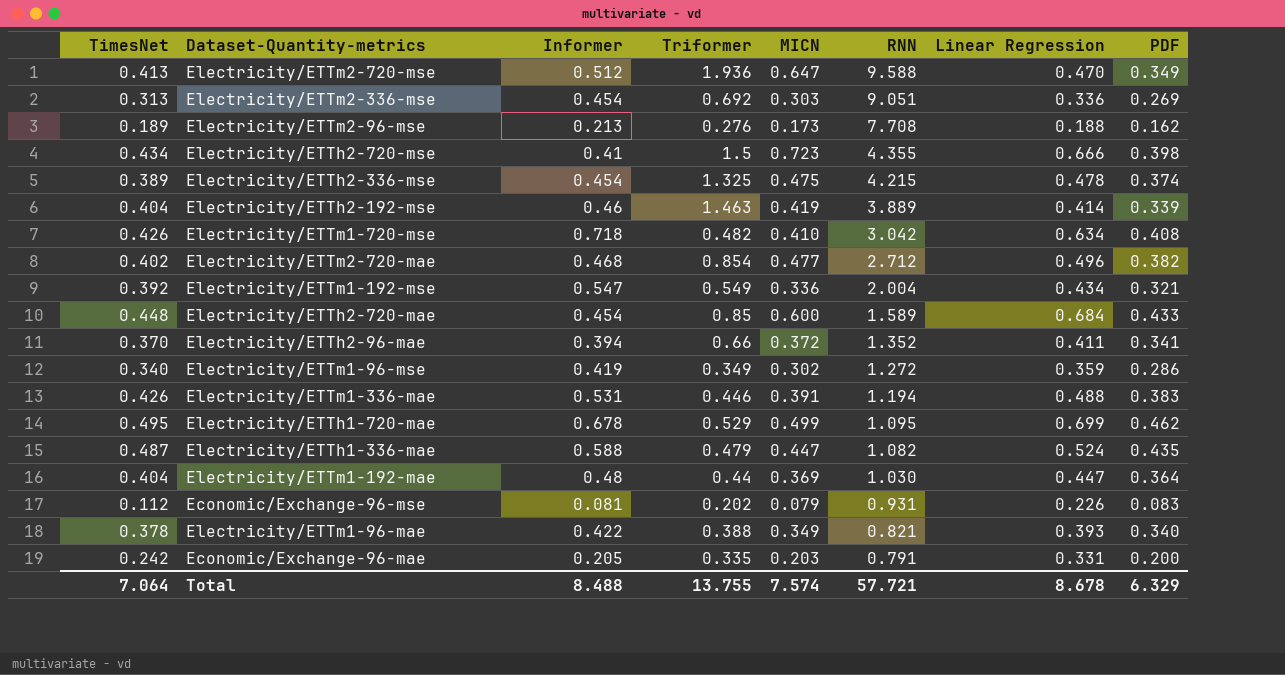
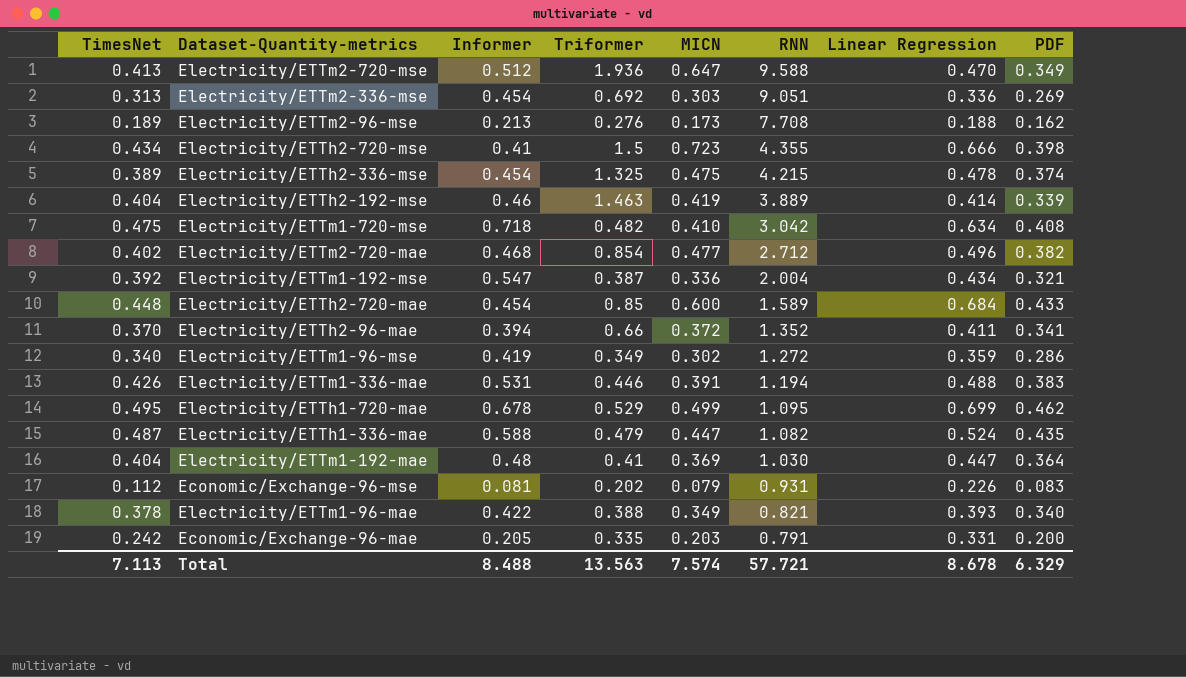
Electricity/ETTm1-720-mse | TimesNet: 0.426 -> 0.475
Electricity/ETTm1-192-mse | Triformer: 0.549 -> 0.387
Electricity/ETTm1-192-mae | Triformer: 0.44 -> 0.41
Total | TimesNet: 7.064 -> 7.113
Total | Triformer: 13.755 -> 13.563

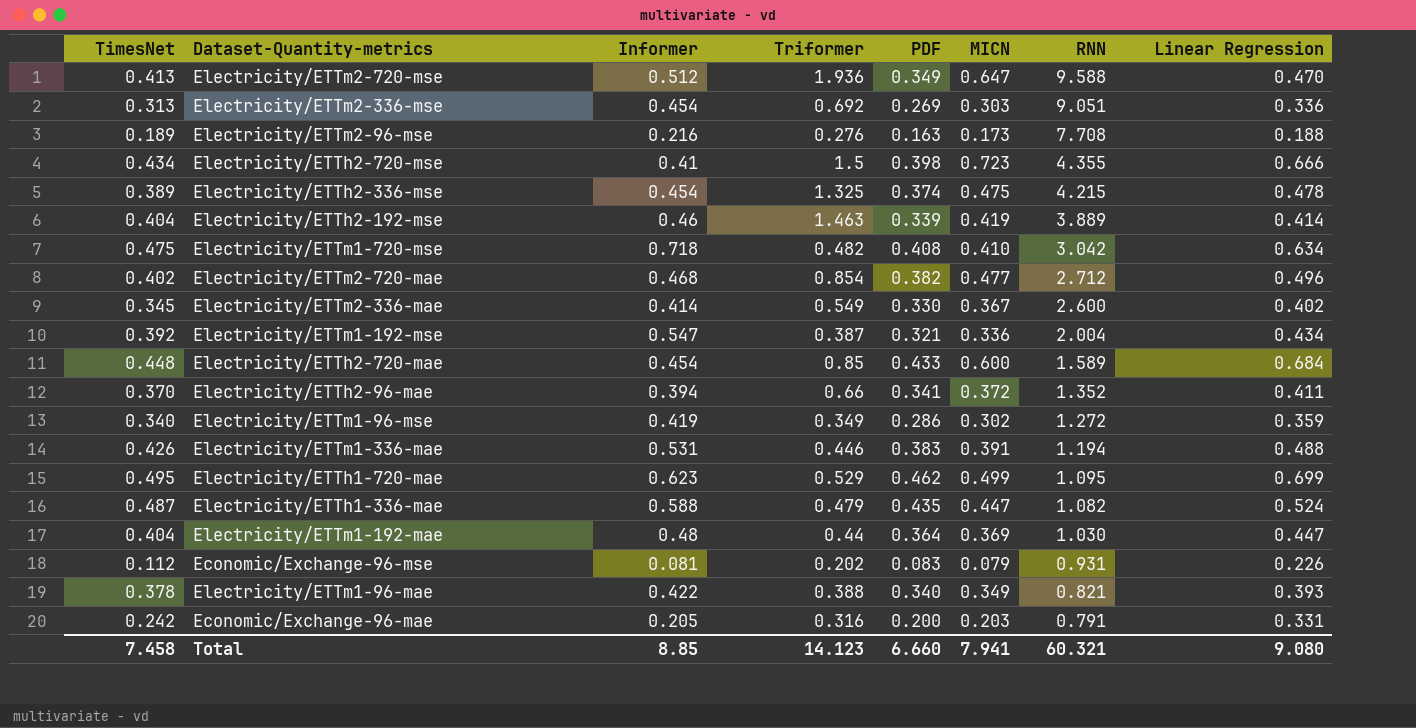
column PDF | position: 8 -> 5
Electricity/ETTm2-96-mse | Informer: 0.213 -> 0.216
Electricity/ETTm2-96-mse | PDF: 0.162 -> 0.163
row Electricity/ETTm2-336-mae: none -> 0.345 | 0.414 | 0.549 | 0.330 | 0.367 | 2.600 | 0.402
Electricity/ETTh1-720-mae | Informer: 0.678 -> 0.623
Electricity/ETTm1-192-mae | Triformer: 0.41 -> 0.44
Economic/Exchange-96-mae | Triformer: 0.335 -> 0.316
Total | TimesNet: 7.113 -> 7.458
Total | Informer: 8.488 -> 8.85
Total | Triformer: 13.563 -> 14.123
Total | PDF: 6.329 -> 6.660
Total | MICN: 7.574 -> 7.941
Total | RNN: 57.721 -> 60.321
Total | Linear Regression: 8.678 -> 9.080

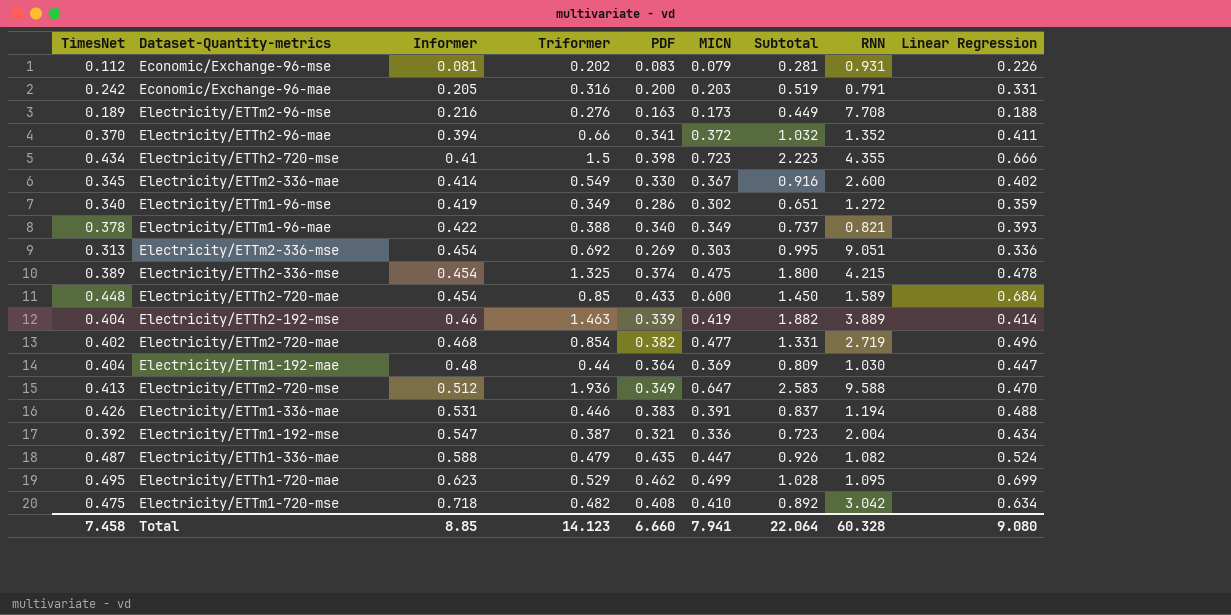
row order: RNN descending -> Informer ascending
column Subtotal | formula: none -> [Triformer] + [MICN]
Electricity/ETTm2-720-mae | RNN: 2.712 -> 2.719
Total | RNN: 60.321 -> 60.328

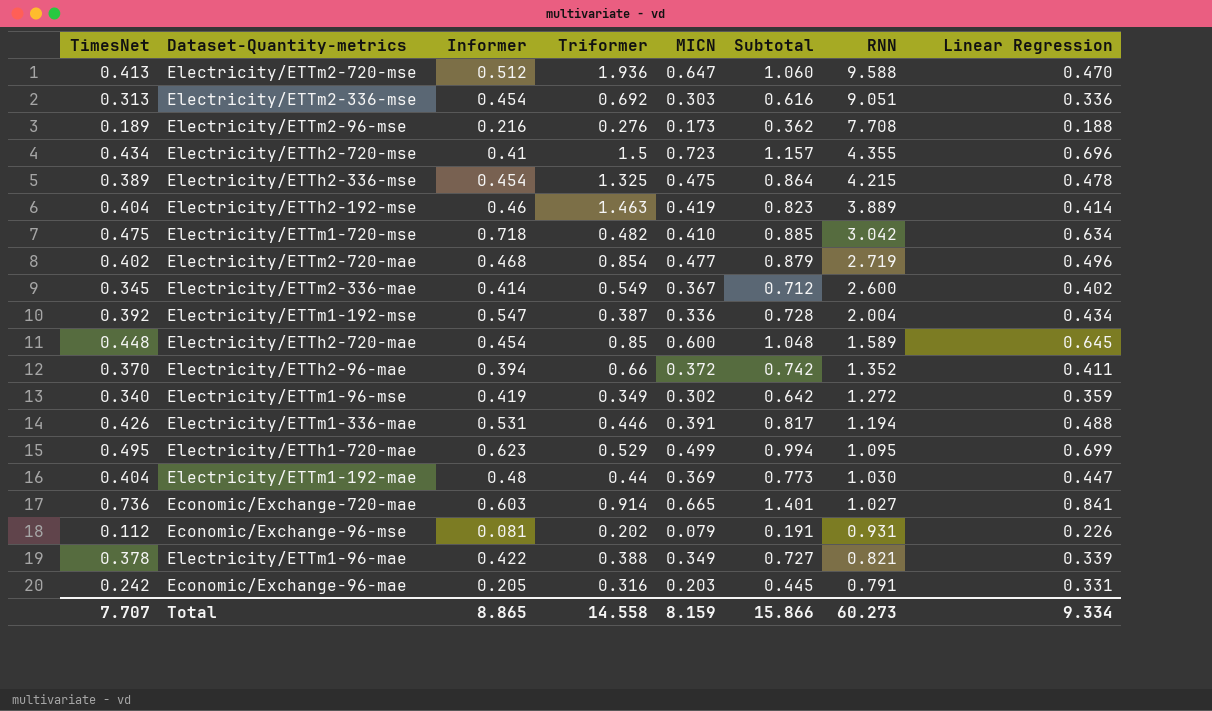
row order: Informer ascending -> RNN descending
column PDF | position: 5 -> none
column Subtotal | formula: [Triformer] + [MICN] -> [TimesNet] + [MICN]
row Electricity/ETTh1-336-mae: 0.487 | 0.588 | 0.479 | 0.435 | 0.447 | 0.926 | 1.082 | 0.524 -> none
Electricity/ETTh2-720-mse | Linear Regression: 0.666 -> 0.696
Electricity/ETTh2-720-mae | Linear Regression: 0.684 -> 0.645
row Economic/Exchange-720-mae: none -> 0.736 | 0.603 | 0.914 | 0.665 | 1.401 | 1.027 | 0.841
Electricity/ETTm1-96-mae | Linear Regression: 0.393 -> 0.339
Total | TimesNet: 7.458 -> 7.707
Total | Informer: 8.85 -> 8.865
Total | Triformer: 14.123 -> 14.558
Total | MICN: 7.941 -> 8.159
Total | Subtotal: 22.064 -> 15.866
Total | RNN: 60.328 -> 60.273
Total | Linear Regression: 9.080 -> 9.334

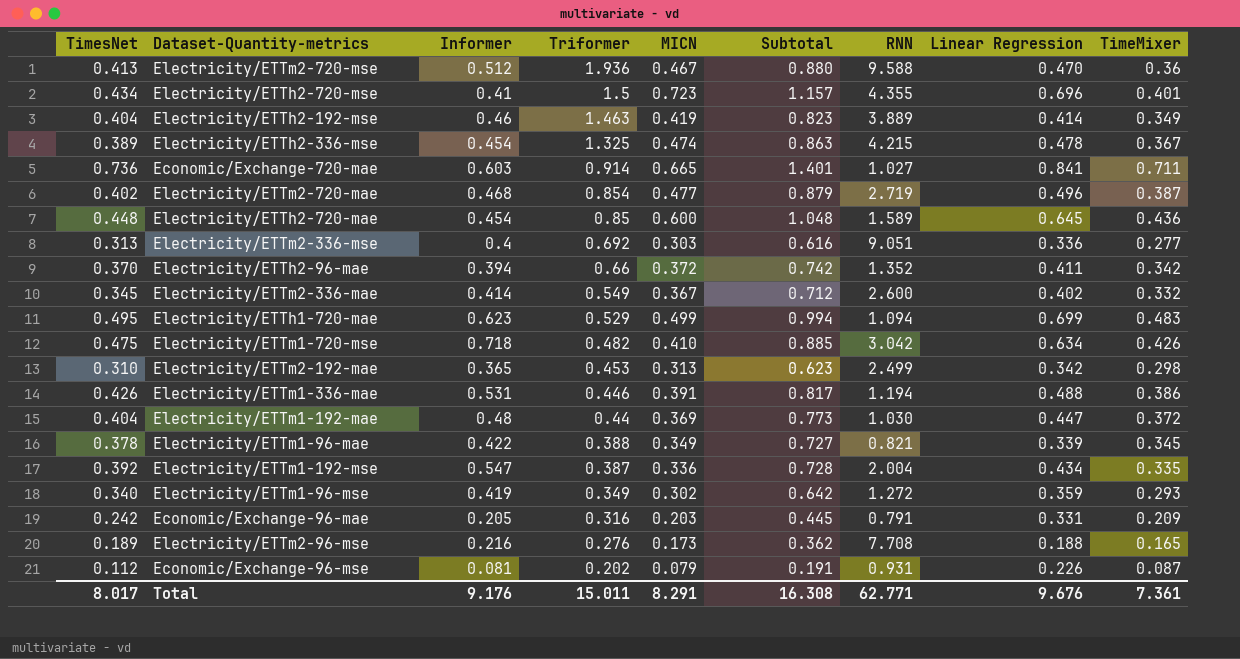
row order: RNN descending -> Triformer descending
column TimeMixer | position: none -> 9
Electricity/ETTm2-720-mse | MICN: 0.647 -> 0.467
Electricity/ETTm2-720-mse | Subtotal: 1.060 -> 0.880
Electricity/ETTh2-336-mse | MICN: 0.475 -> 0.474
Electricity/ETTh2-336-mse | Subtotal: 0.864 -> 0.863
Electricity/ETTm2-336-mse | Informer: 0.454 -> 0.4
Electricity/ETTh1-720-mae | RNN: 1.095 -> 1.094
row Electricity/ETTm2-192-mae: none -> 0.310 | 0.365 | 0.453 | 0.313 | 0.623 | 2.499 | 0.342 | 0.298
Total | TimesNet: 7.707 -> 8.017
Total | Informer: 8.865 -> 9.176
Total | Triformer: 14.558 -> 15.011
Total | MICN: 8.159 -> 8.291
Total | Subtotal: 15.866 -> 16.308
Total | RNN: 60.273 -> 62.771
Total | Linear Regression: 9.334 -> 9.676

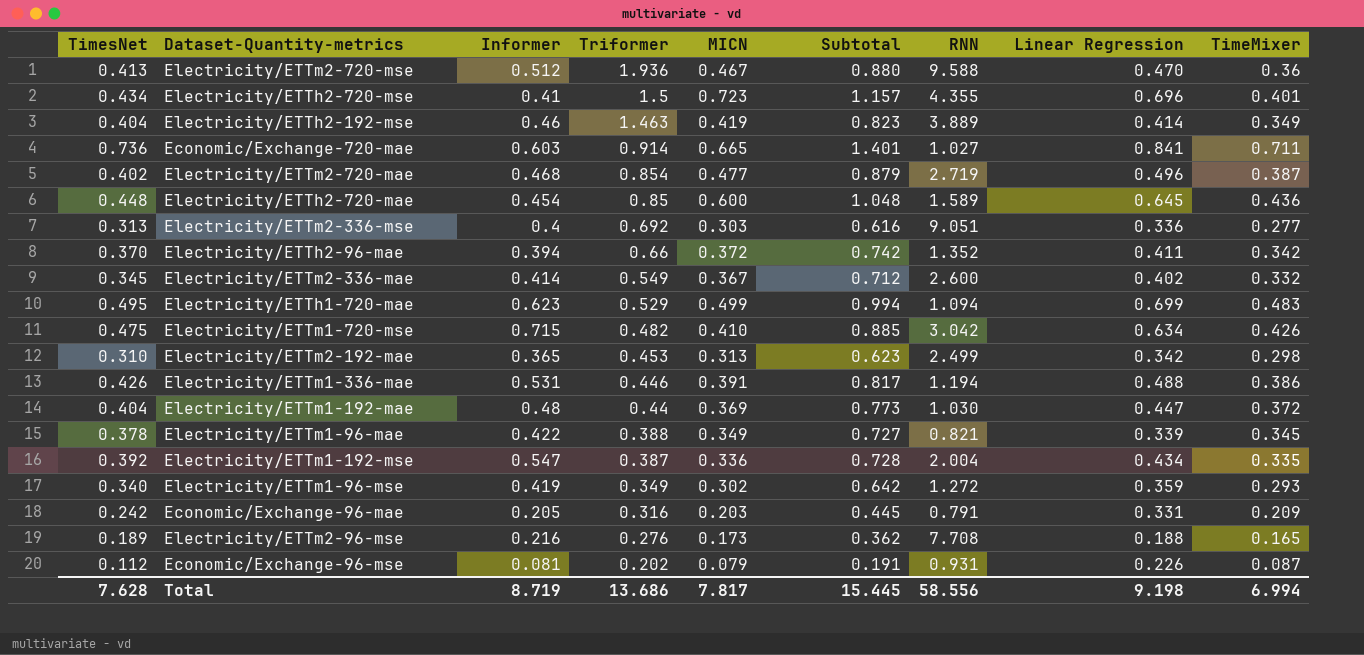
row Electricity/ETTh2-336-mse: 0.389 | 0.454 | 1.325 | 0.474 | 0.863 | 4.215 | 0.478 | 0.367 -> none
Electricity/ETTm1-720-mse | Informer: 0.718 -> 0.715
Total | TimesNet: 8.017 -> 7.628
Total | Informer: 9.176 -> 8.719
Total | Triformer: 15.011 -> 13.686
Total | MICN: 8.291 -> 7.817
Total | Subtotal: 16.308 -> 15.445
Total | RNN: 62.771 -> 58.556
Total | Linear Regression: 9.676 -> 9.198
Total | TimeMixer: 7.361 -> 6.994

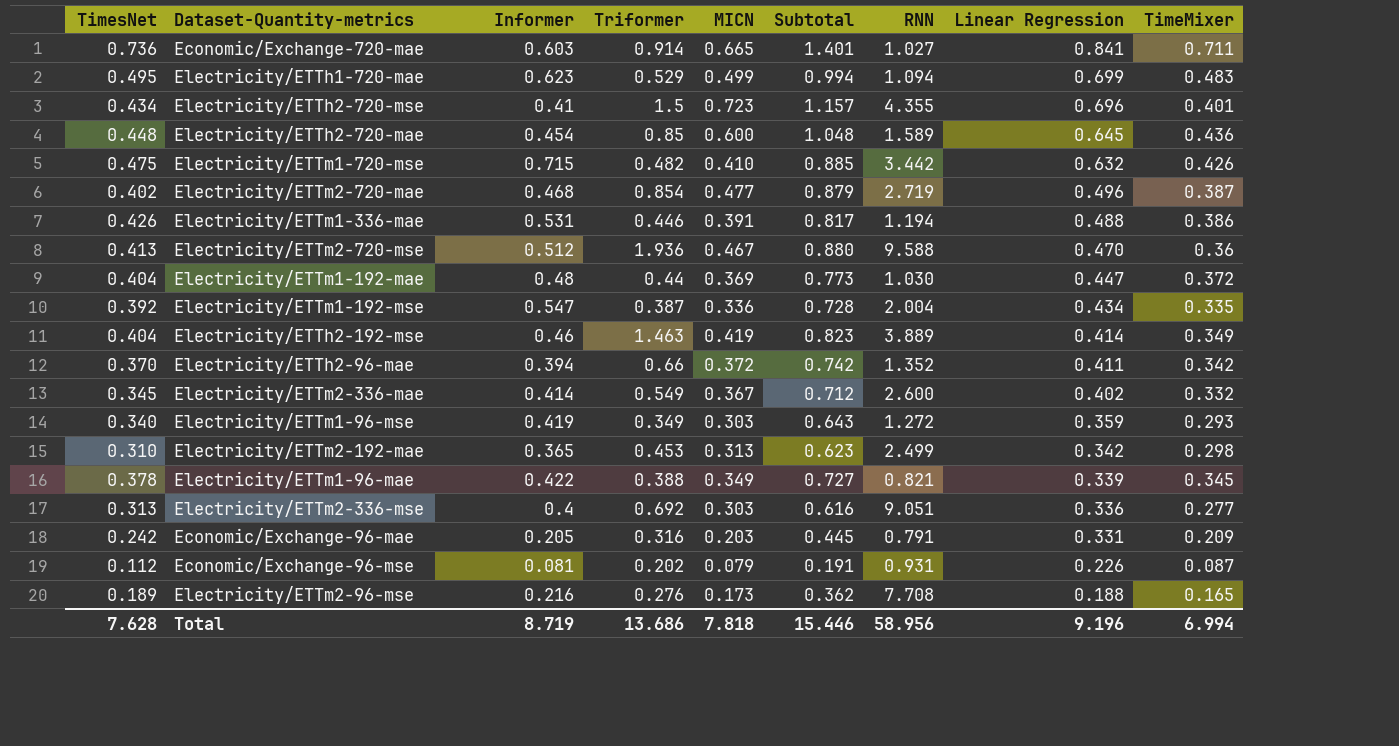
row order: Triformer descending -> Linear Regression descending
Electricity/ETTm1-720-mse | RNN: 3.042 -> 3.442
Electricity/ETTm1-720-mse | Linear Regression: 0.634 -> 0.632
Electricity/ETTm1-96-mse | MICN: 0.302 -> 0.303
Electricity/ETTm1-96-mse | Subtotal: 0.642 -> 0.643
Total | MICN: 7.817 -> 7.818
Total | Subtotal: 15.445 -> 15.446
Total | RNN: 58.556 -> 58.956
Total | Linear Regression: 9.198 -> 9.196

